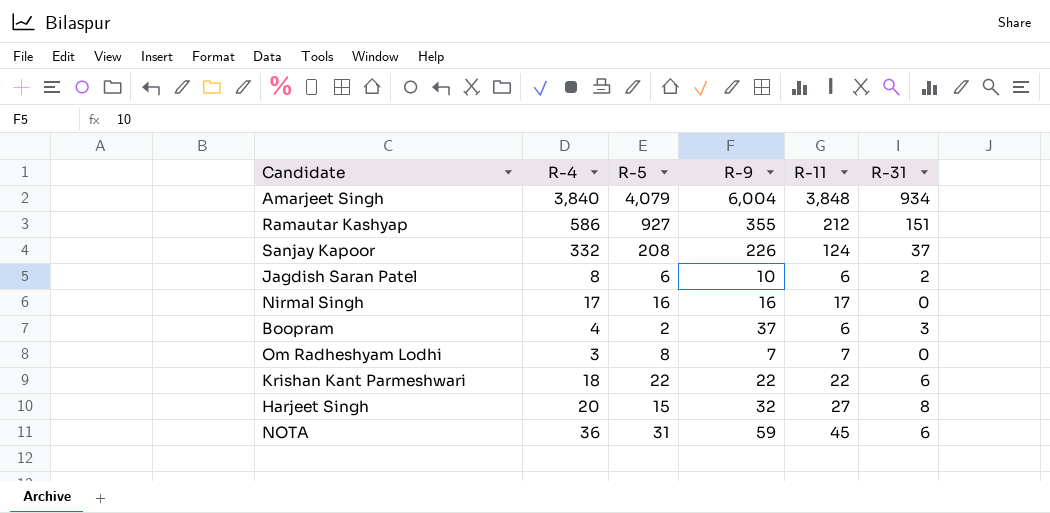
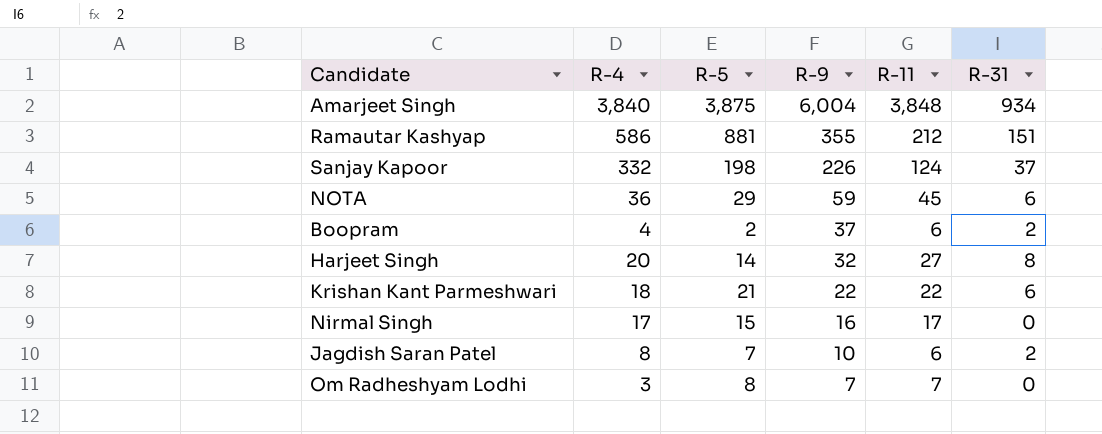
row order: none -> R-9 descending
Amarjeet Singh | R-5: 4,079 -> 3,875
Ramautar Kashyap | R-5: 927 -> 881
Sanjay Kapoor | R-5: 208 -> 198
NOTA | R-5: 31 -> 29
Boopram | R-31: 3 -> 2
Harjeet Singh | R-5: 15 -> 14
Krishan Kant Parmeshwari | R-5: 22 -> 21
Nirmal Singh | R-5: 16 -> 15
Jagdish Saran Patel | R-5: 6 -> 7

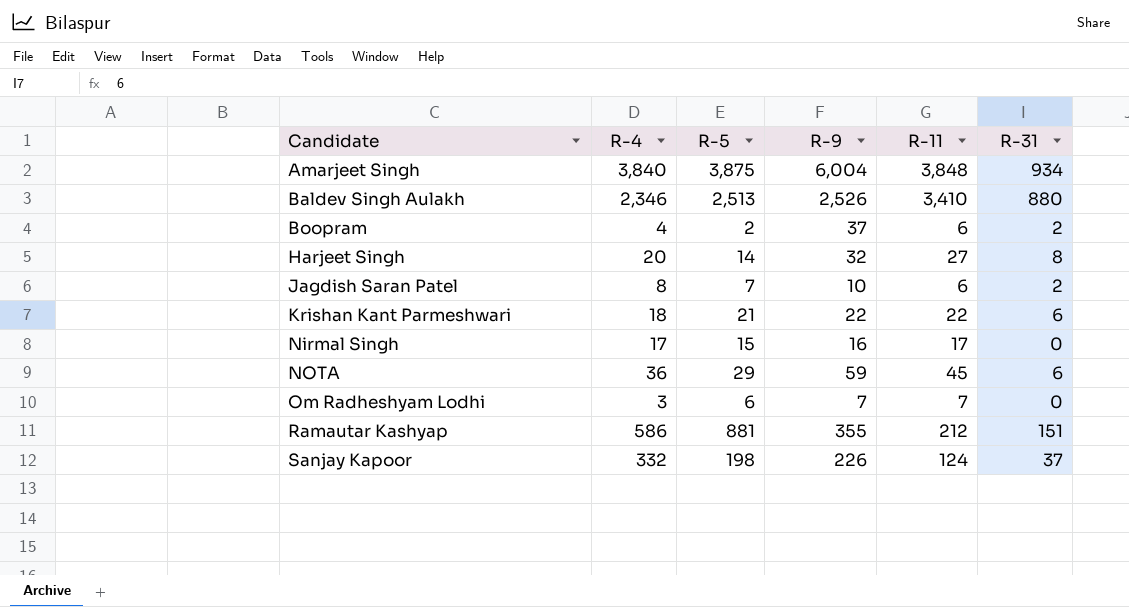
row order: R-9 descending -> Candidate ascending
row Baldev Singh Aulakh: none -> 2,346 | 2,513 | 2,526 | 3,410 | 880
Om Radheshyam Lodhi | R-5: 8 -> 6

